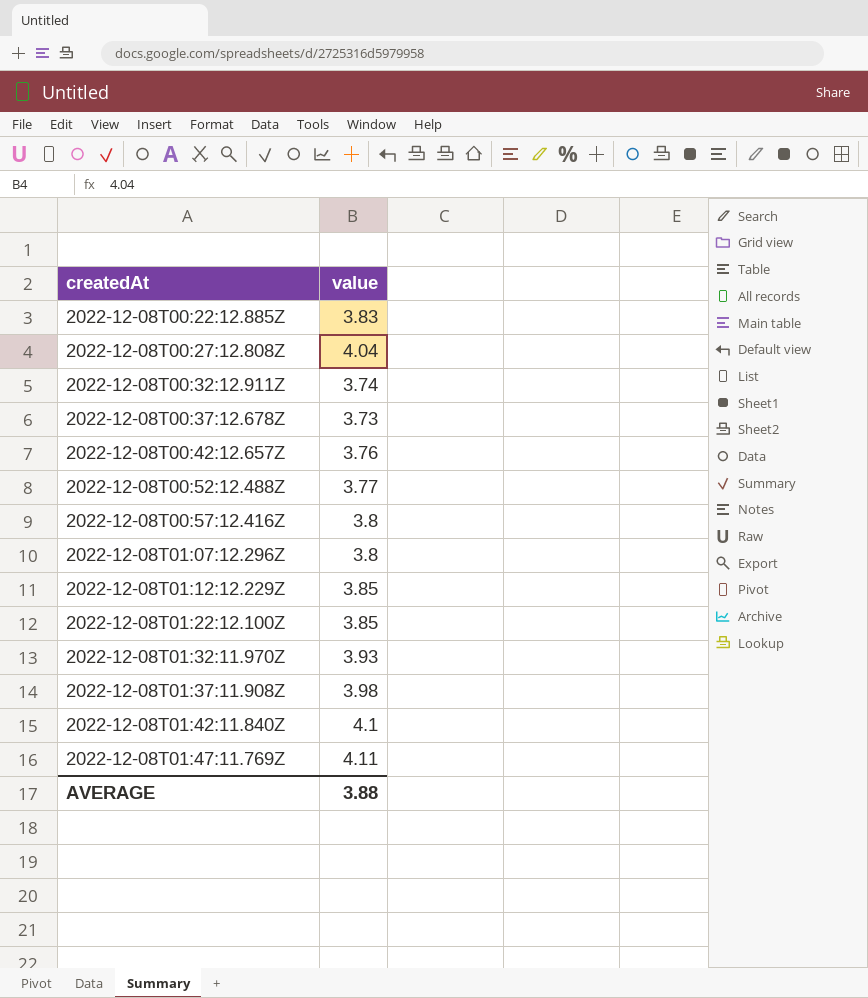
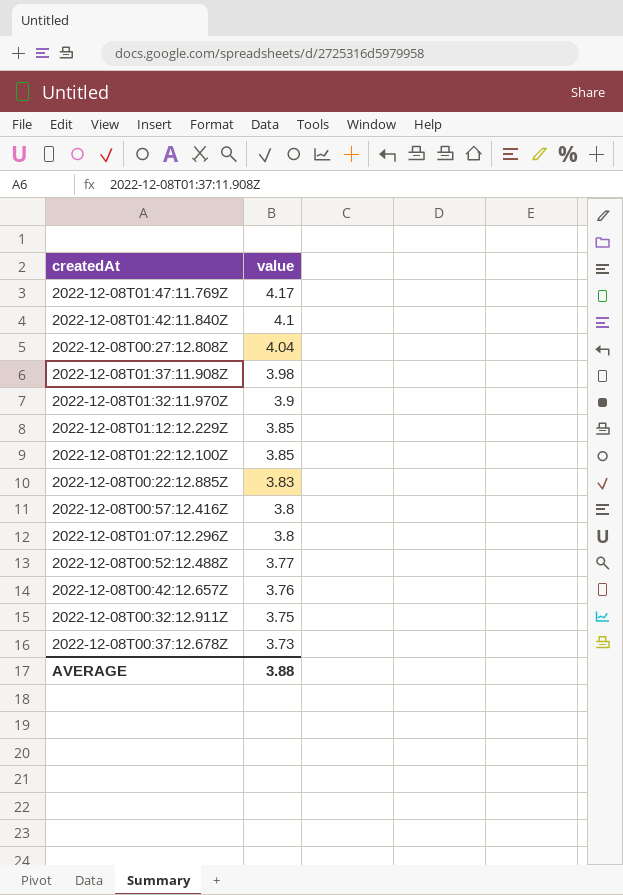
row order: createdAt ascending -> value descending
2022-12-08T01:47:11.769Z | value: 4.11 -> 4.17
2022-12-08T01:32:11.970Z | value: 3.93 -> 3.9
2022-12-08T00:32:12.911Z | value: 3.74 -> 3.75

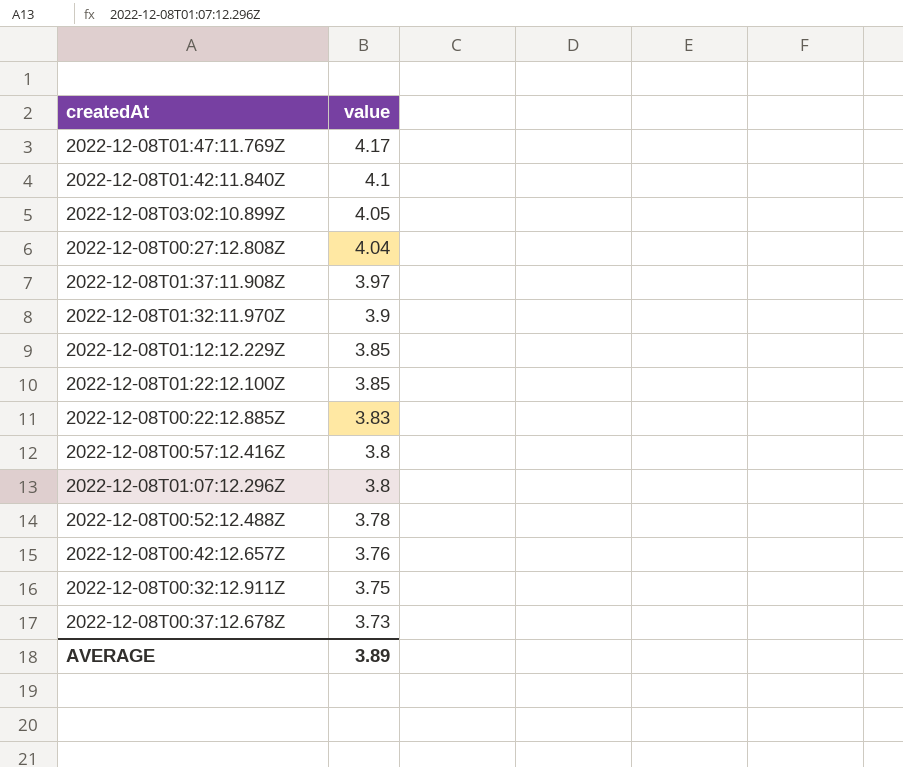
row 2022-12-08T03:02:10.899Z: none -> 4.05
2022-12-08T01:37:11.908Z | value: 3.98 -> 3.97
2022-12-08T00:52:12.488Z | value: 3.77 -> 3.78
AVERAGE | value: 3.88 -> 3.89

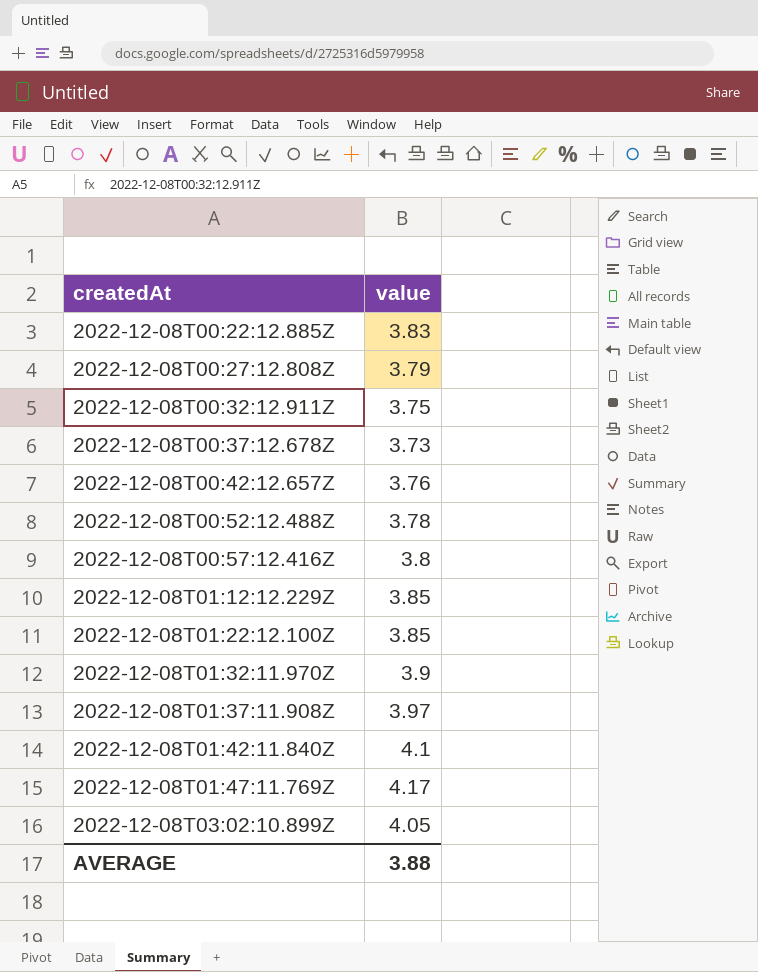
row order: value descending -> createdAt ascending
row 2022-12-08T01:07:12.296Z: 3.8 -> none
2022-12-08T00:27:12.808Z | value: 4.04 -> 3.79
AVERAGE | value: 3.89 -> 3.88

